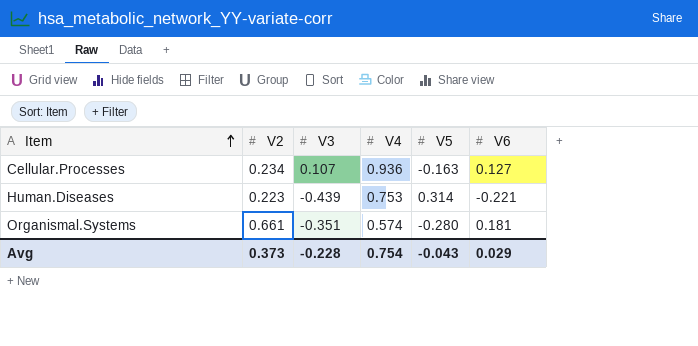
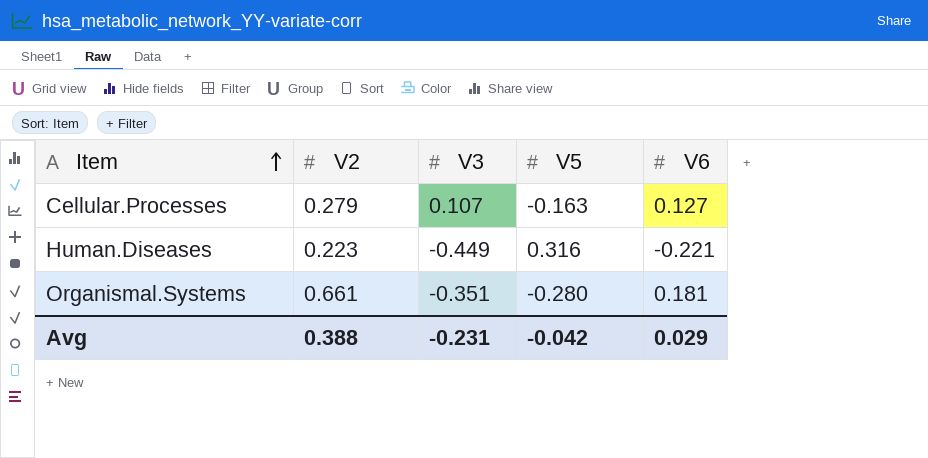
column V4 | position: 4 -> none
Cellular.Processes | V2: 0.234 -> 0.279
Human.Diseases | V3: -0.439 -> -0.449
Human.Diseases | V5: 0.314 -> 0.316
Avg | V2: 0.373 -> 0.388
Avg | V3: -0.228 -> -0.231
Avg | V5: -0.043 -> -0.042

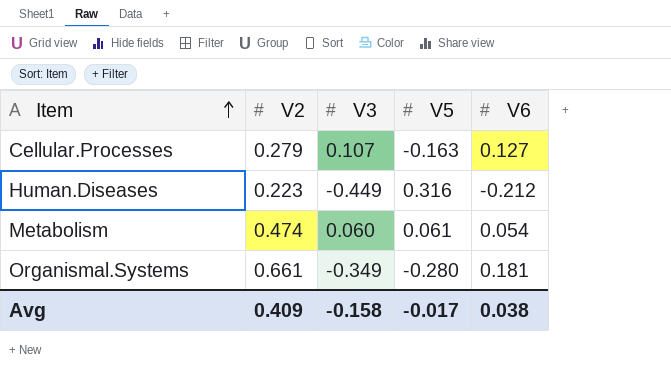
Human.Diseases | V6: -0.221 -> -0.212
row Metabolism: none -> 0.474 | 0.060 | 0.061 | 0.054
Organismal.Systems | V3: -0.351 -> -0.349
Avg | V2: 0.388 -> 0.409
Avg | V3: -0.231 -> -0.158
Avg | V5: -0.042 -> -0.017
Avg | V6: 0.029 -> 0.038

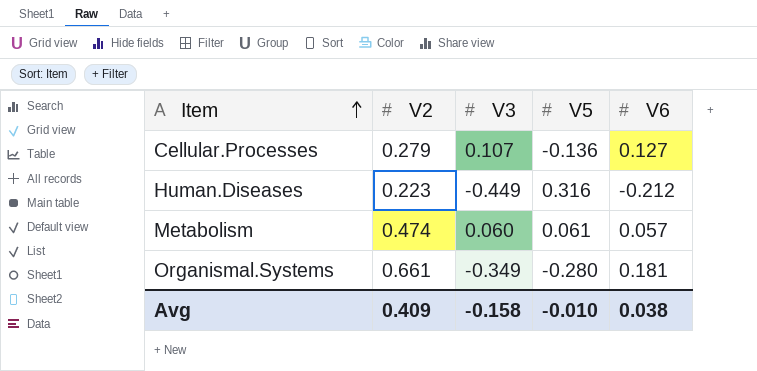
Cellular.Processes | V5: -0.163 -> -0.136
Metabolism | V6: 0.054 -> 0.057
Avg | V5: -0.017 -> -0.010

